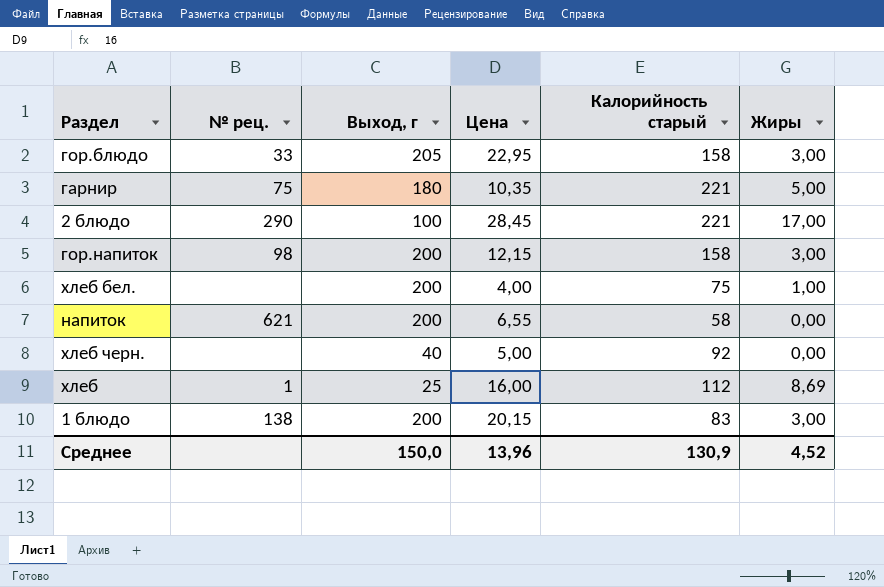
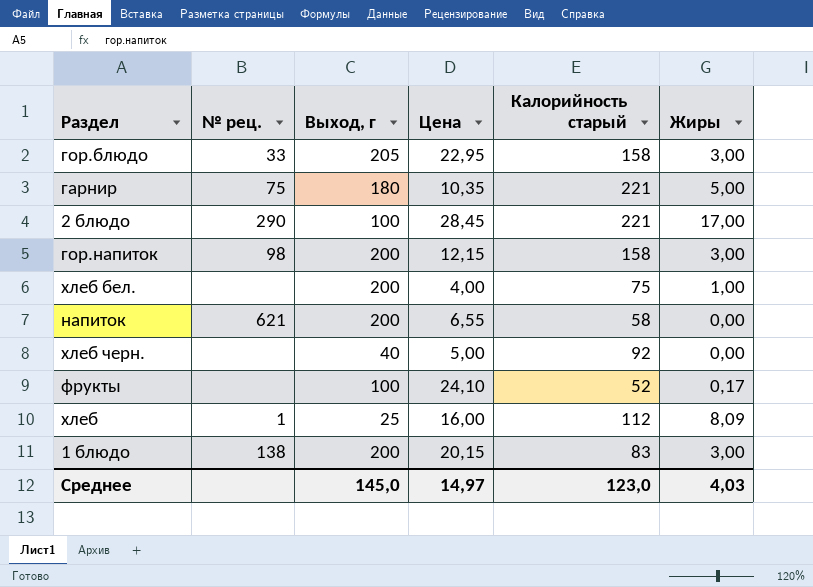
row фрукты: none -> none | 100 | 24,10 | 52 | 0,17
хлеб | Жиры: 8,69 -> 8,09
Среднее | Выход, г: 150,0 -> 145,0
Среднее | Цена: 13,96 -> 14,97
Среднее | Калорийность старый: 130,9 -> 123,0
Среднее | Жиры: 4,52 -> 4,03

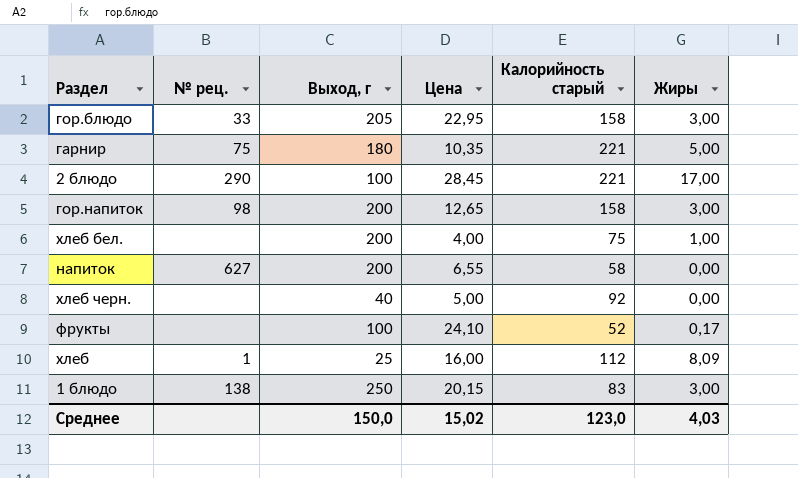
гор.напиток | Цена: 12,15 -> 12,65
напиток | № рец.: 621 -> 627
1 блюдо | Выход, г: 200 -> 250
Среднее | Выход, г: 145,0 -> 150,0
Среднее | Цена: 14,97 -> 15,02

